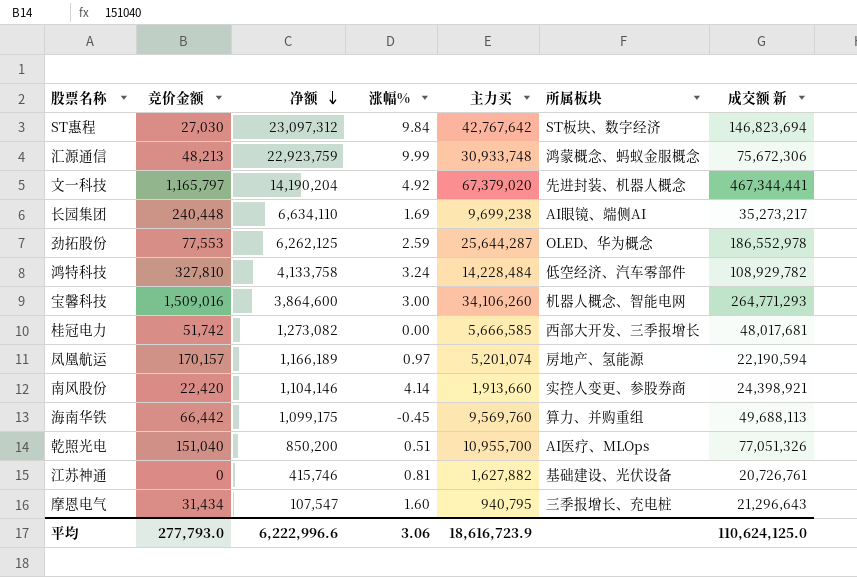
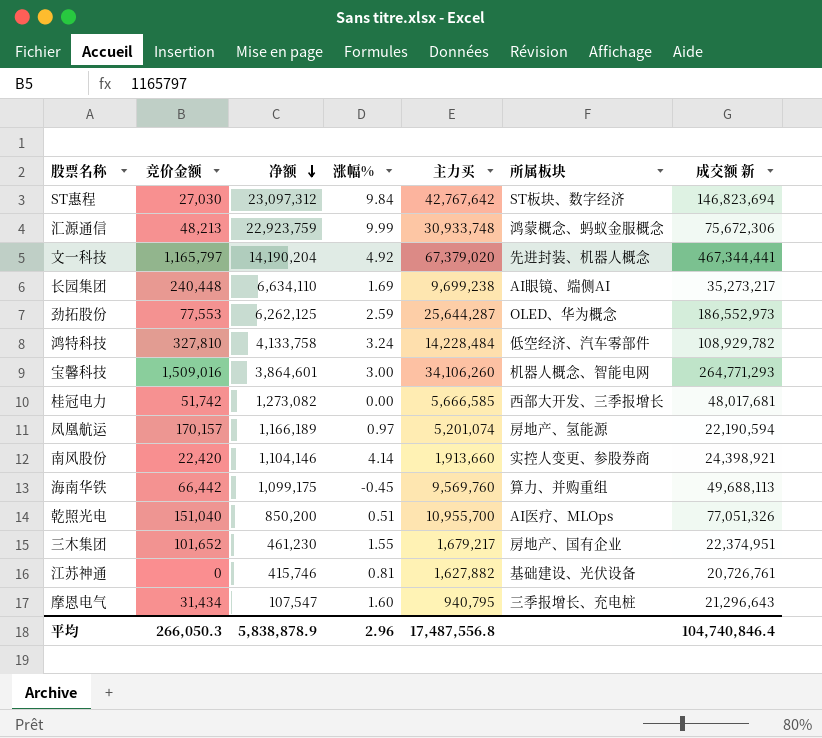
劲拓股份 | 成交额 新: 186,552,978 -> 186,552,973
宝馨科技 | 净额: 3,864,600 -> 3,864,601
row 三木集团: none -> 101,652 | 461,230 | 1.55 | 1,679,217 | 房地产、国有企业 | 22,374,951
平均 | 竞价金额: 277,793.0 -> 266,050.3
平均 | 净额: 6,222,996.6 -> 5,838,878.9
平均 | 涨幅%: 3.06 -> 2.96
平均 | 主力买: 18,616,723.9 -> 17,487,556.8
平均 | 成交额 新: 110,624,125.0 -> 104,740,846.4

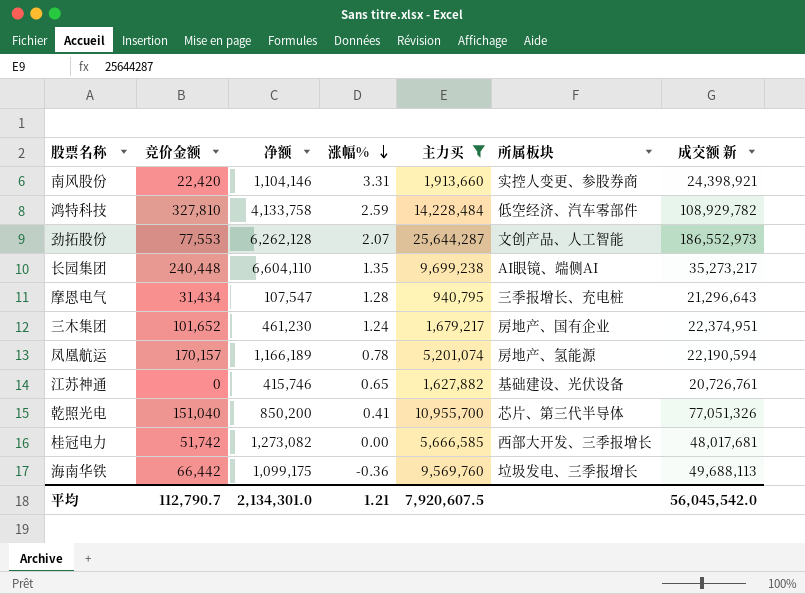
filter: none -> 主力买 <= 25,644,287
row order: 净额 descending -> 涨幅% descending
南风股份 | 涨幅%: 4.14 -> 3.31
鸿特科技 | 涨幅%: 3.24 -> 2.59
劲拓股份 | 净额: 6,262,125 -> 6,262,128
劲拓股份 | 涨幅%: 2.59 -> 2.07
劲拓股份 | 所属板块: OLED、华为概念 -> 文创产品、人工智能
长园集团 | 净额: 6,634,110 -> 6,604,110
长园集团 | 涨幅%: 1.69 -> 1.35
摩恩电气 | 涨幅%: 1.60 -> 1.28
三木集团 | 涨幅%: 1.55 -> 1.24
凤凰航运 | 涨幅%: 0.97 -> 0.78
江苏神通 | 涨幅%: 0.81 -> 0.65
乾照光电 | 涨幅%: 0.51 -> 0.41
乾照光电 | 所属板块: AI医疗、MLOps -> 芯片、第三代半导体
海南华铁 | 涨幅%: -0.45 -> -0.36
海南华铁 | 所属板块: 算力、并购重组 -> 垃圾发电、三季报增长
平均 | 竞价金额: 266,050.3 -> 112,790.7
平均 | 净额: 5,838,878.9 -> 2,134,301.0
平均 | 涨幅%: 2.96 -> 1.21
平均 | 主力买: 17,487,556.8 -> 7,920,607.5
平均 | 成交额 新: 104,740,846.4 -> 56,045,542.0

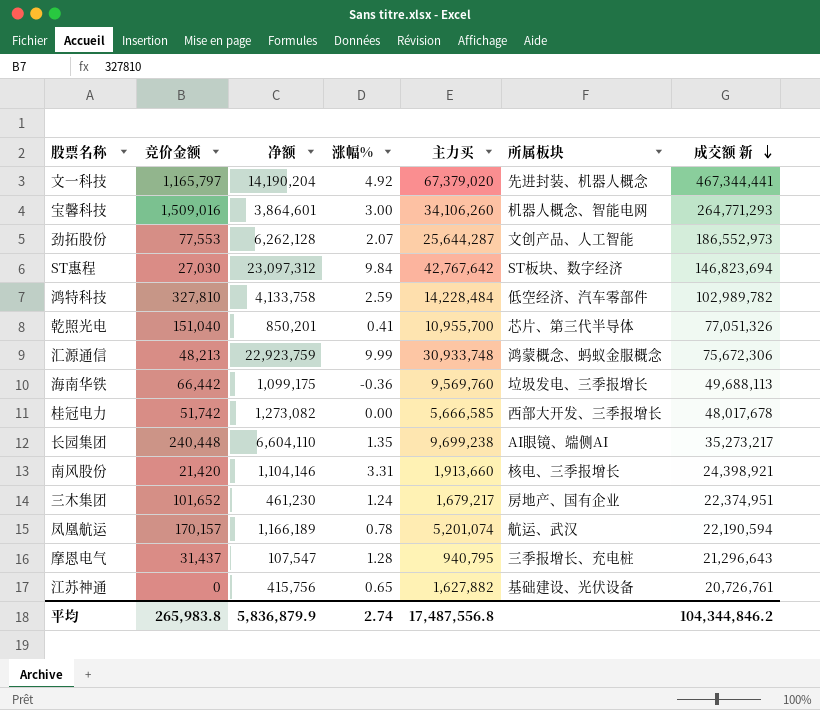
filter: 主力买 <= 25,644,287 -> none
row order: 涨幅% descending -> 成交额 新 descending
鸿特科技 | 成交额 新: 108,929,782 -> 102,989,782
乾照光电 | 净额: 850,200 -> 850,201
桂冠电力 | 成交额 新: 48,017,681 -> 48,017,678
南风股份 | 竞价金额: 22,420 -> 21,420
南风股份 | 所属板块: 实控人变更、参股券商 -> 核电、三季报增长
凤凰航运 | 所属板块: 房地产、氢能源 -> 航运、武汉
摩恩电气 | 竞价金额: 31,434 -> 31,437
江苏神通 | 净额: 415,746 -> 415,756
平均 | 竞价金额: 112,790.7 -> 265,983.8
平均 | 净额: 2,134,301.0 -> 5,836,879.9
平均 | 涨幅%: 1.21 -> 2.74
平均 | 主力买: 7,920,607.5 -> 17,487,556.8
平均 | 成交额 新: 56,045,542.0 -> 104,344,846.2

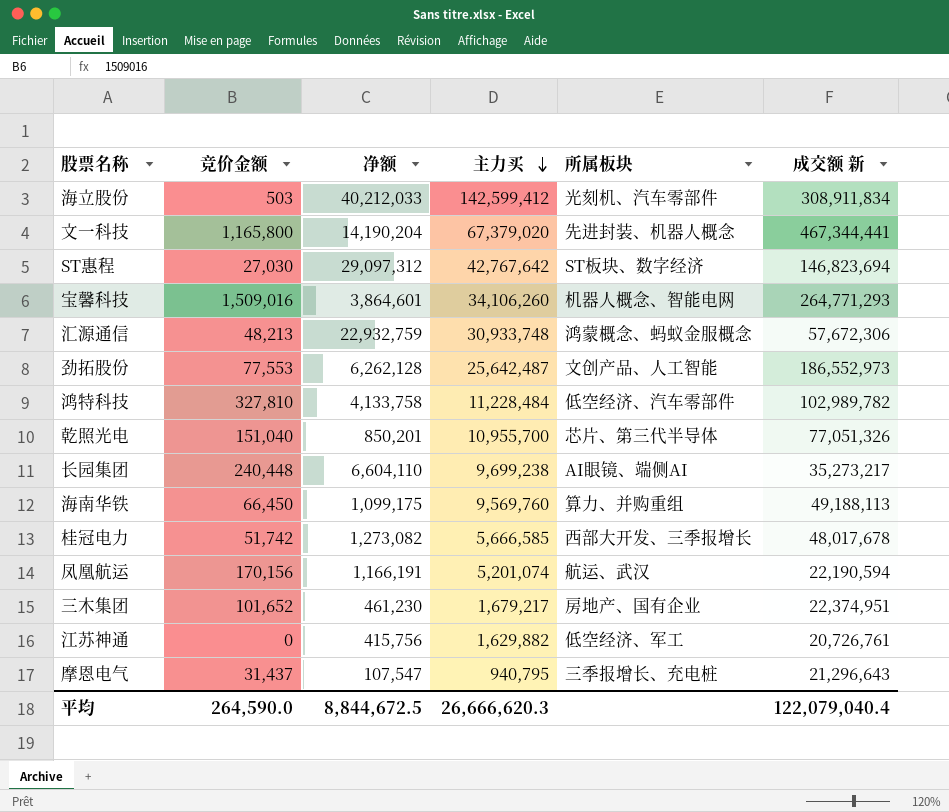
row order: 成交额 新 descending -> 主力买 descending
column 涨幅% | position: 4 -> none
row 南风股份: 21,420 | 1,104,146 | 3.31 | 1,913,660 | 核电、三季报增长 | 24,398,921 -> none
row 海立股份: none -> 503 | 40,212,033 | 142,599,412 | 光刻机、汽车零部件 | 308,911,834
文一科技 | 竞价金额: 1,165,797 -> 1,165,800
ST惠程 | 净额: 23,097,312 -> 29,097,312
汇源通信 | 净额: 22,923,759 -> 22,932,759
汇源通信 | 成交额 新: 75,672,306 -> 57,672,306
劲拓股份 | 主力买: 25,644,287 -> 25,642,487
鸿特科技 | 主力买: 14,228,484 -> 11,228,484
海南华铁 | 竞价金额: 66,442 -> 66,450
海南华铁 | 所属板块: 垃圾发电、三季报增长 -> 算力、并购重组
海南华铁 | 成交额 新: 49,688,113 -> 49,188,113
凤凰航运 | 竞价金额: 170,157 -> 170,156
凤凰航运 | 净额: 1,166,189 -> 1,166,191
江苏神通 | 主力买: 1,627,882 -> 1,629,882
江苏神通 | 所属板块: 基础建设、光伏设备 -> 低空经济、军工
平均 | 竞价金额: 265,983.8 -> 264,590.0
平均 | 净额: 5,836,879.9 -> 8,844,672.5
平均 | 主力买: 17,487,556.8 -> 26,666,620.3
平均 | 成交额 新: 104,344,846.2 -> 122,079,040.4

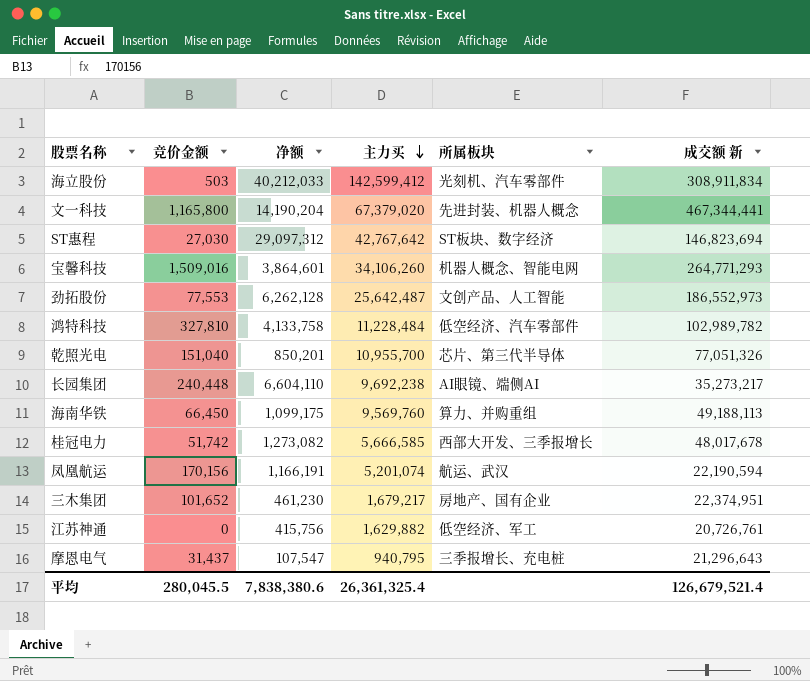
row 汇源通信: 48,213 | 22,932,759 | 30,933,748 | 鸿蒙概念、蚂蚁金服概念 | 57,672,306 -> none
长园集团 | 主力买: 9,699,238 -> 9,692,238
平均 | 竞价金额: 264,590.0 -> 280,045.5
平均 | 净额: 8,844,672.5 -> 7,838,380.6
平均 | 主力买: 26,666,620.3 -> 26,361,325.4
平均 | 成交额 新: 122,079,040.4 -> 126,679,521.4

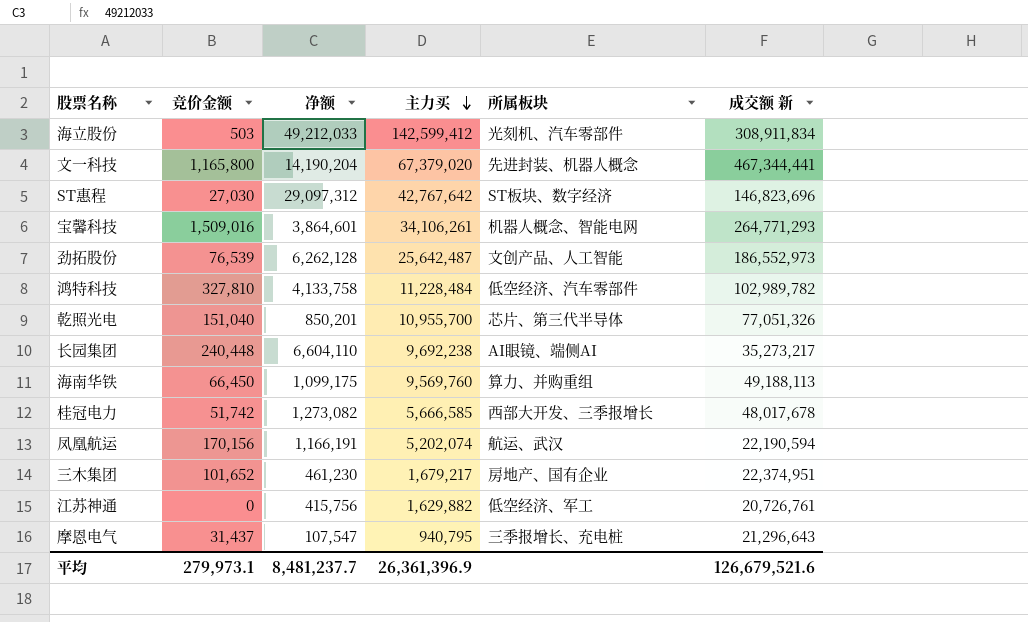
海立股份 | 净额: 40,212,033 -> 49,212,033
ST惠程 | 成交额 新: 146,823,694 -> 146,823,696
宝馨科技 | 主力买: 34,106,260 -> 34,106,261
劲拓股份 | 竞价金额: 77,553 -> 76,539
凤凰航运 | 主力买: 5,201,074 -> 5,202,074
平均 | 竞价金额: 280,045.5 -> 279,973.1
平均 | 净额: 7,838,380.6 -> 8,481,237.7
平均 | 主力买: 26,361,325.4 -> 26,361,396.9
平均 | 成交额 新: 126,679,521.4 -> 126,679,521.6

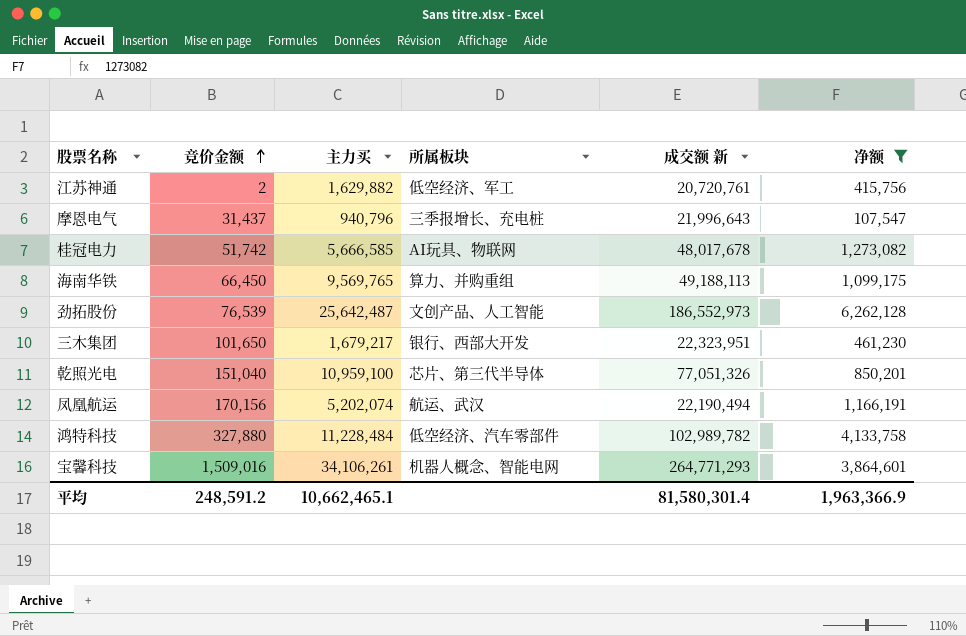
filter: none -> 净额 <= 6,262,128
row order: 主力买 descending -> 竞价金额 ascending
column 净额 | position: 3 -> 6
江苏神通 | 竞价金额: 0 -> 2
江苏神通 | 成交额 新: 20,726,761 -> 20,720,761
摩恩电气 | 主力买: 940,795 -> 940,796
摩恩电气 | 成交额 新: 21,296,643 -> 21,996,643
桂冠电力 | 所属板块: 西部大开发、三季报增长 -> AI玩具、物联网
海南华铁 | 主力买: 9,569,760 -> 9,569,765
三木集团 | 竞价金额: 101,652 -> 101,650
三木集团 | 所属板块: 房地产、国有企业 -> 银行、西部大开发
三木集团 | 成交额 新: 22,374,951 -> 22,323,951
乾照光电 | 主力买: 10,955,700 -> 10,959,100
凤凰航运 | 成交额 新: 22,190,594 -> 22,190,494
鸿特科技 | 竞价金额: 327,810 -> 327,880
平均 | 竞价金额: 279,973.1 -> 248,591.2
平均 | 主力买: 26,361,396.9 -> 10,662,465.1
平均 | 成交额 新: 126,679,521.6 -> 81,580,301.4
平均 | 净额: 8,481,237.7 -> 1,963,366.9

